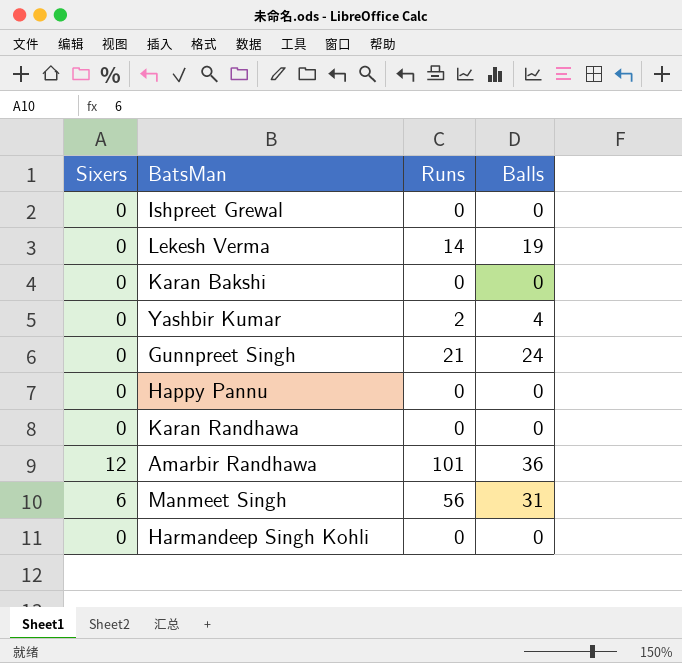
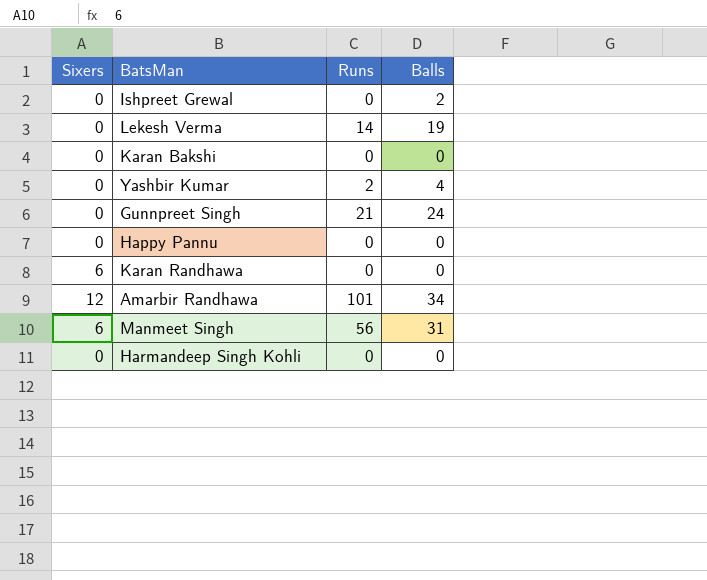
Ishpreet Grewal | Balls: 0 -> 2
Karan Randhawa | Sixers: 0 -> 6
Amarbir Randhawa | Balls: 36 -> 34

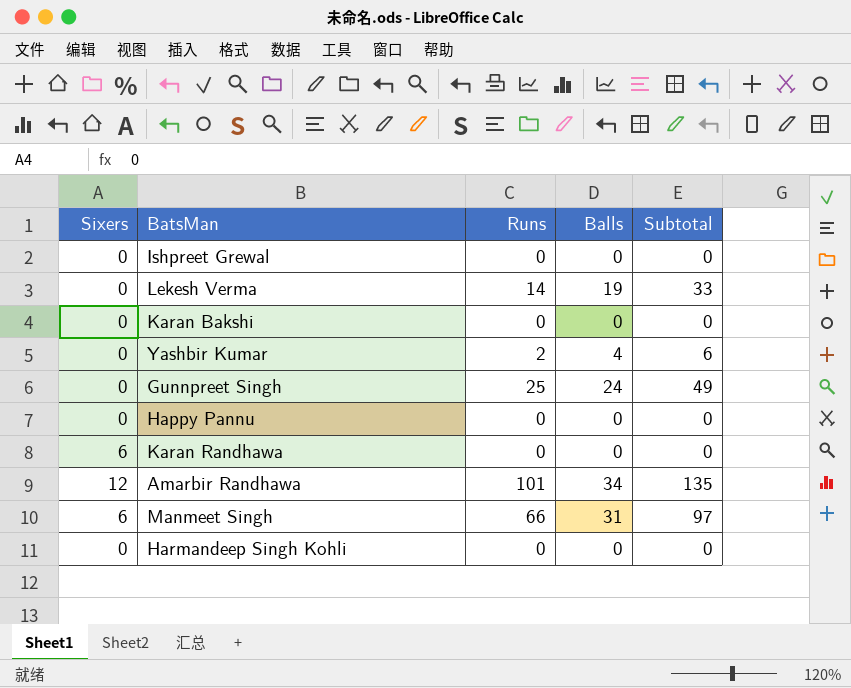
column Subtotal | formula: none -> [Runs] + [Balls]
Ishpreet Grewal | Balls: 2 -> 0
Gunnpreet Singh | Runs: 21 -> 25
Manmeet Singh | Runs: 56 -> 66

